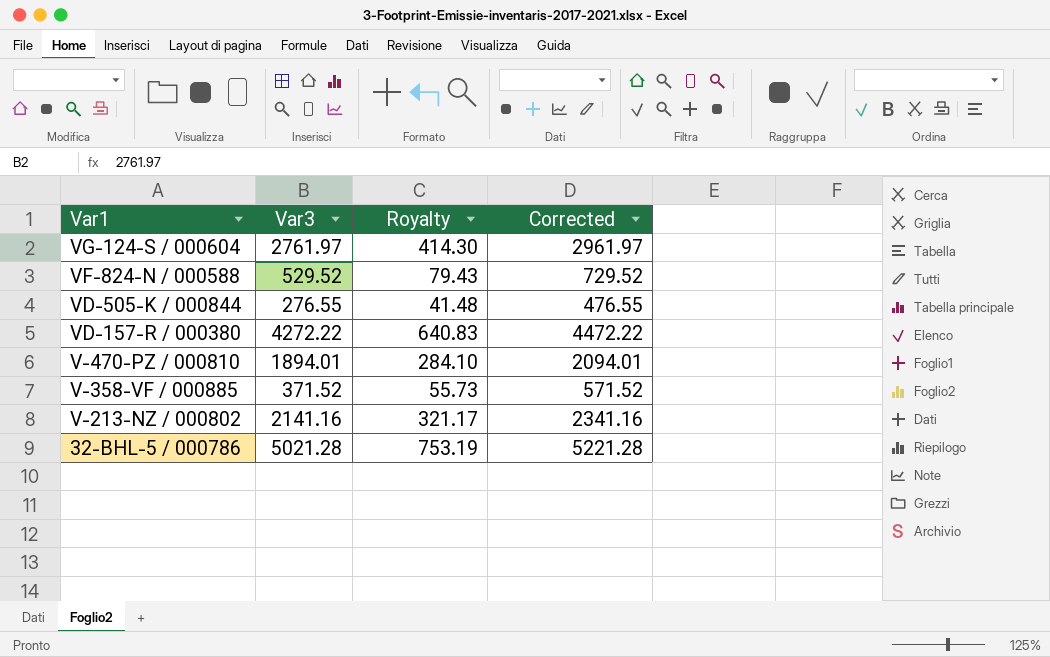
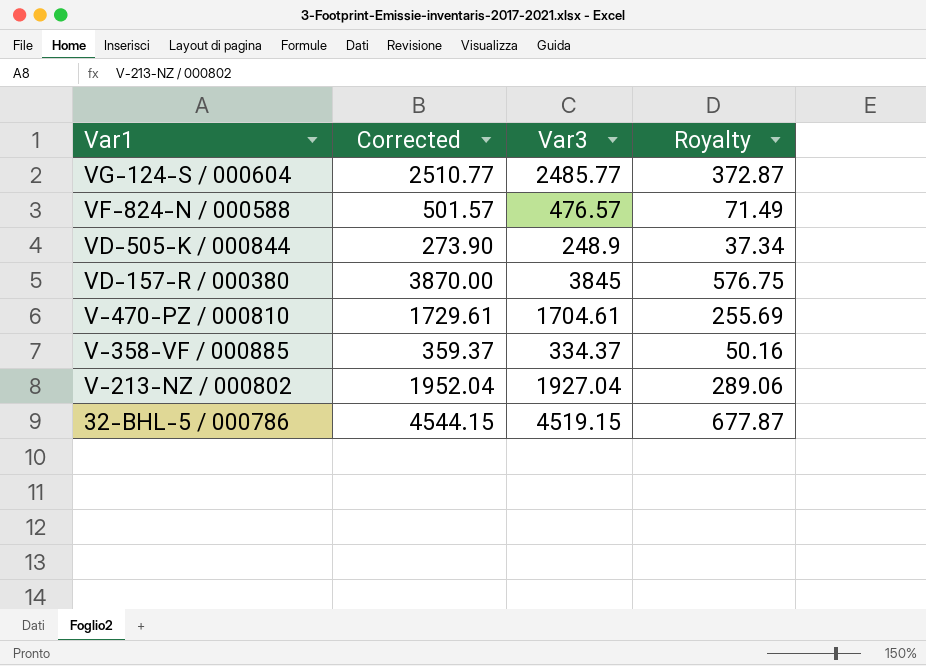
column Corrected | formula: [Var3] + 200 -> [Var3] + 25
column Corrected | position: 4 -> 2
VG-124-S / 000604 | Var3: 2761.97 -> 2485.77
VG-124-S / 000604 | Royalty: 414.30 -> 372.87
VF-824-N / 000588 | Var3: 529.52 -> 476.57
VF-824-N / 000588 | Royalty: 79.43 -> 71.49
VD-505-K / 000844 | Var3: 276.55 -> 248.9
VD-505-K / 000844 | Royalty: 41.48 -> 37.34
VD-157-R / 000380 | Var3: 4272.22 -> 3845
VD-157-R / 000380 | Royalty: 640.83 -> 576.75
V-470-PZ / 000810 | Var3: 1894.01 -> 1704.61
V-470-PZ / 000810 | Royalty: 284.10 -> 255.69
V-358-VF / 000885 | Var3: 371.52 -> 334.37
V-358-VF / 000885 | Royalty: 55.73 -> 50.16
V-213-NZ / 000802 | Var3: 2141.16 -> 1927.04
V-213-NZ / 000802 | Royalty: 321.17 -> 289.06
32-BHL-5 / 000786 | Var3: 5021.28 -> 4519.15
32-BHL-5 / 000786 | Royalty: 753.19 -> 677.87

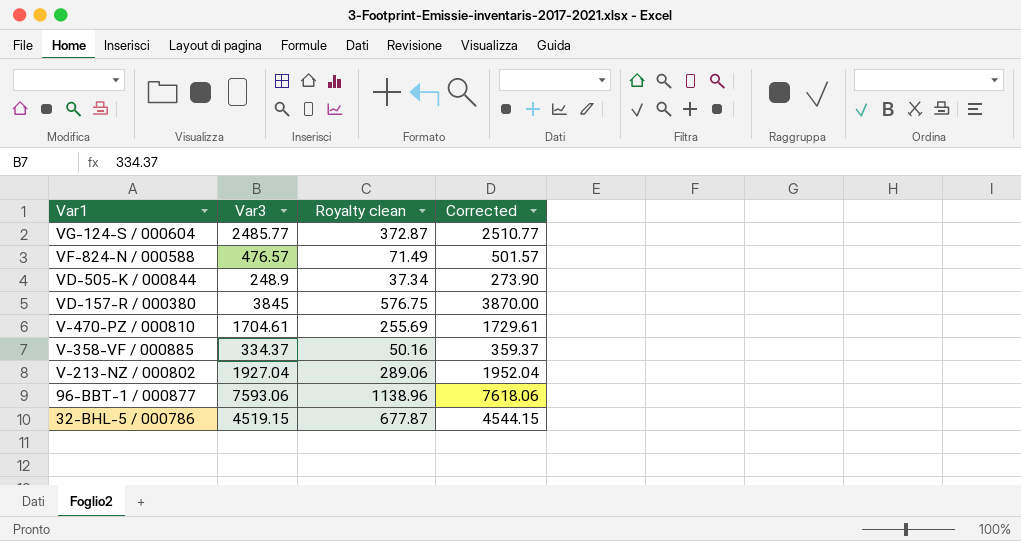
column name: Royalty -> Royalty clean
column Corrected | position: 2 -> 4
row 96-BBT-1 / 000877: none -> 7593.06 | 1138.96 | 7618.06

